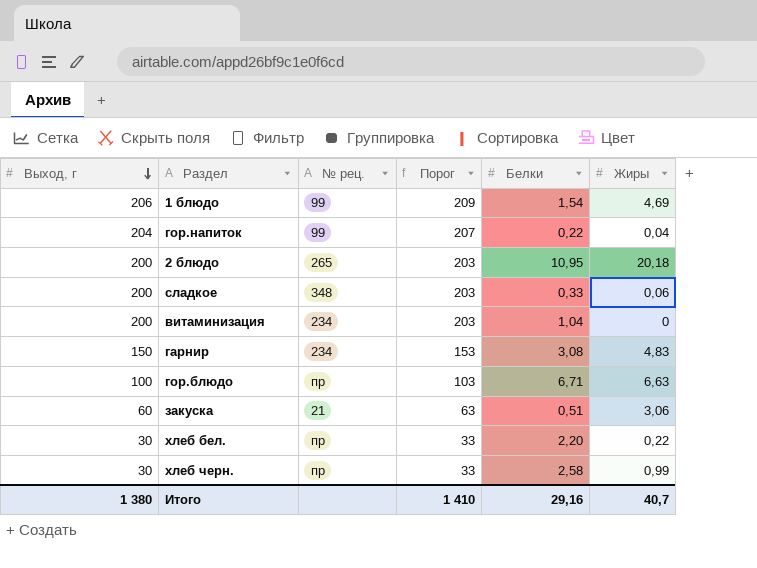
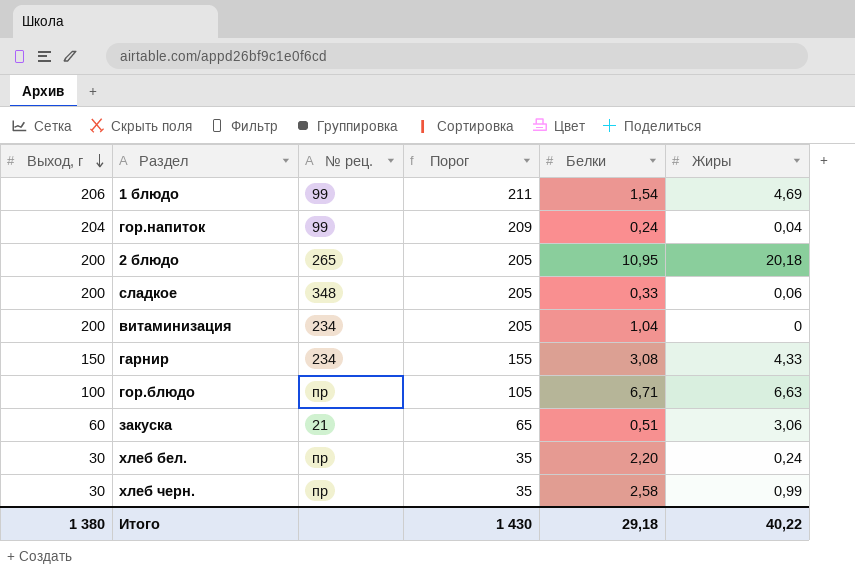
column Порог | formula: [Выход, г] + 3 -> [Выход, г] + 5
гор.напиток | Белки: 0,22 -> 0,24
гарнир | Жиры: 4,83 -> 4,33
хлеб бел. | Жиры: 0,22 -> 0,24
Итого | Порог: 1 410 -> 1 430
Итого | Белки: 29,16 -> 29,18
Итого | Жиры: 40,7 -> 40,22

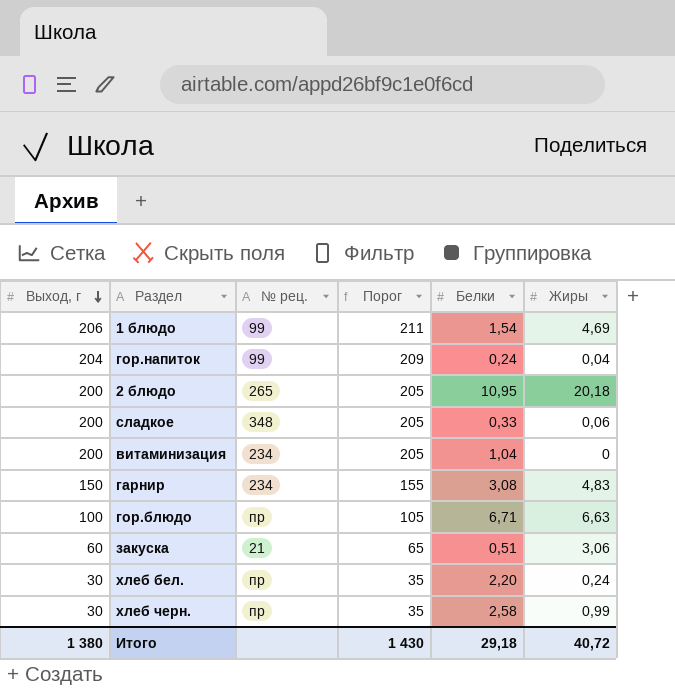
гарнир | Жиры: 4,33 -> 4,83
Итого | Жиры: 40,22 -> 40,72

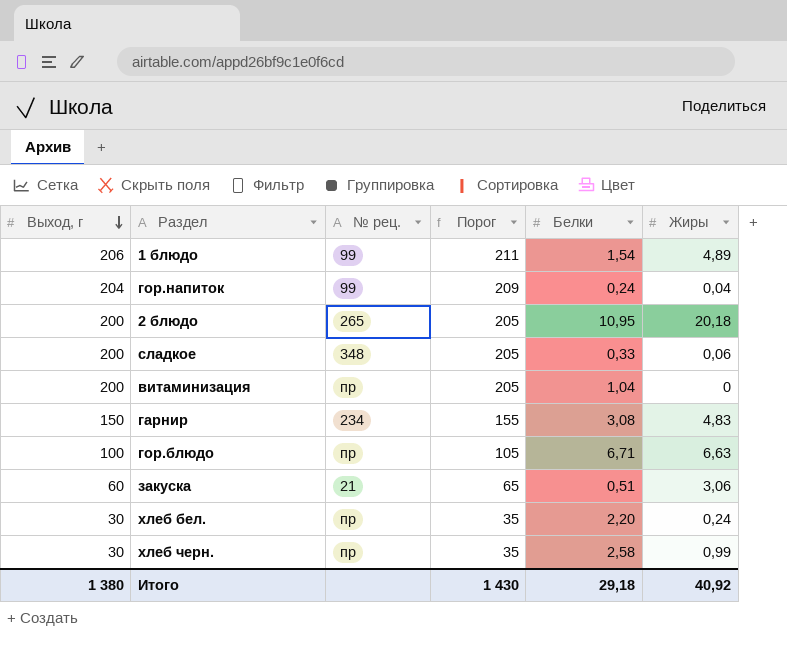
1 блюдо | Жиры: 4,69 -> 4,89
витаминизация | № рец.: 234 -> пр
Итого | Жиры: 40,72 -> 40,92

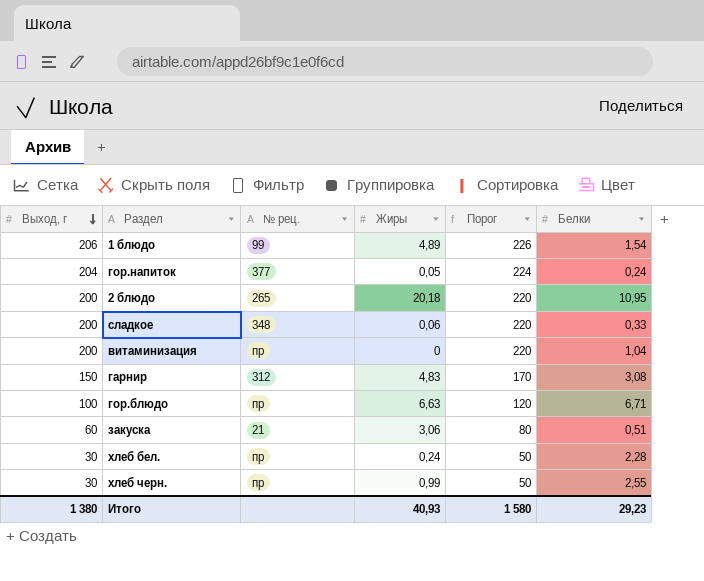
column Жиры | position: 6 -> 4
column Порог | formula: [Выход, г] + 5 -> [Выход, г] + 20
гор.напиток | № рец.: 99 -> 377
гор.напиток | Жиры: 0,04 -> 0,05
гарнир | № рец.: 234 -> 312
хлеб бел. | Белки: 2,20 -> 2,28
хлеб черн. | Белки: 2,58 -> 2,55
Итого | Жиры: 40,92 -> 40,93
Итого | Порог: 1 430 -> 1 580
Итого | Белки: 29,18 -> 29,23

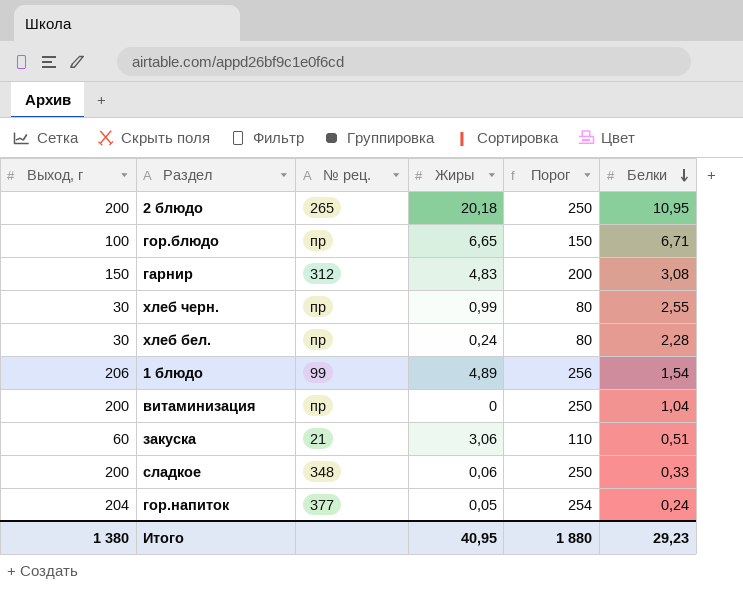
row order: Выход, г descending -> Белки descending
column Порог | formula: [Выход, г] + 20 -> [Выход, г] + 50
гор.блюдо | Жиры: 6,63 -> 6,65
Итого | Жиры: 40,93 -> 40,95
Итого | Порог: 1 580 -> 1 880

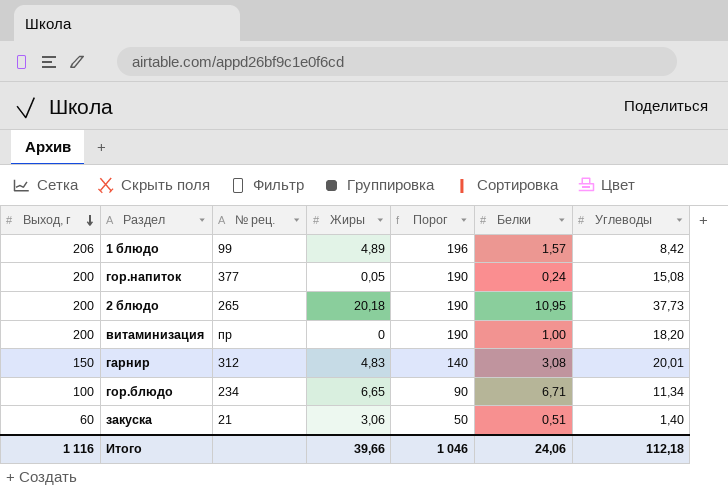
row order: Белки descending -> Выход, г descending
column Порог | formula: [Выход, г] + 50 -> [Выход, г] - 10
column Углеводы | position: none -> 7
row хлеб черн.: 30 | пр | 0,99 | 80 | 2,55 -> none
row хлеб бел.: 30 | пр | 0,24 | 80 | 2,28 -> none
row сладкое: 200 | 348 | 0,06 | 250 | 0,33 -> none
1 блюдо | Белки: 1,54 -> 1,57
гор.напиток | Выход, г: 204 -> 200
витаминизация | Белки: 1,04 -> 1,00
гор.блюдо | № рец.: пр -> 234
Итого | Выход, г: 1 380 -> 1 116
Итого | Жиры: 40,95 -> 39,66
Итого | Порог: 1 880 -> 1 046
Итого | Белки: 29,23 -> 24,06

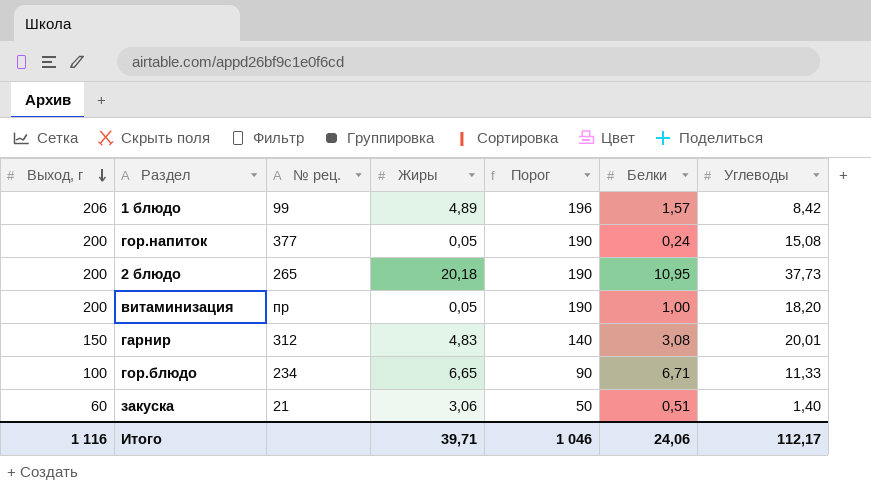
витаминизация | Жиры: 0 -> 0,05
гор.блюдо | Углеводы: 11,34 -> 11,33
Итого | Жиры: 39,66 -> 39,71
Итого | Углеводы: 112,18 -> 112,17

